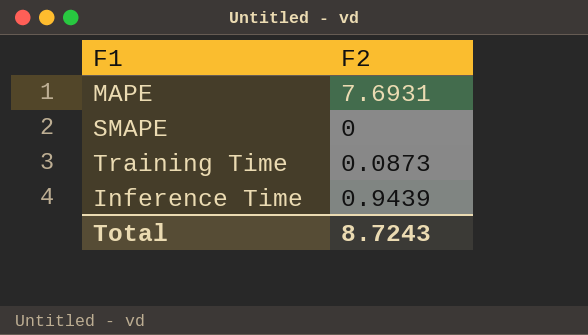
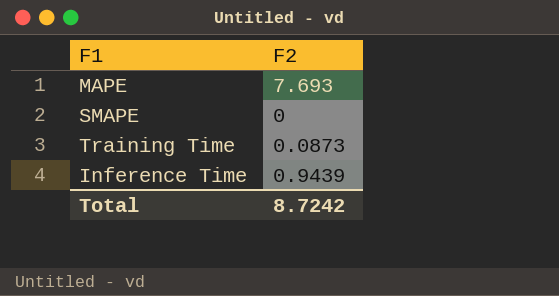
MAPE | F2: 7.6931 -> 7.693
Total | F2: 8.7243 -> 8.7242

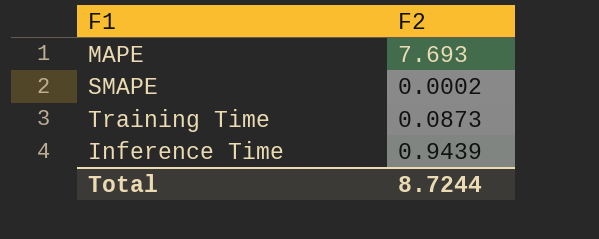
SMAPE | F2: 0 -> 0.0002
Total | F2: 8.7242 -> 8.7244

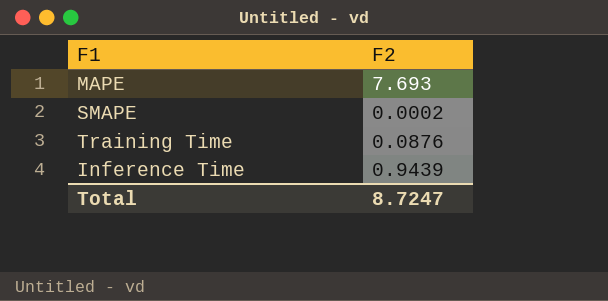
Training Time | F2: 0.0873 -> 0.0876
Total | F2: 8.7244 -> 8.7247

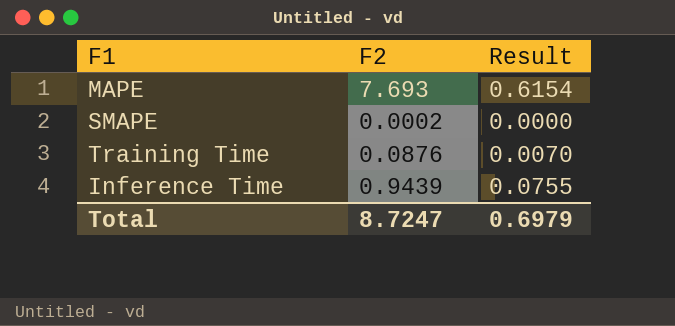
column Result | formula: none -> [F2] * 0.08

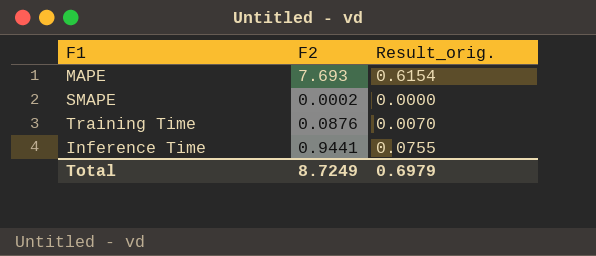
column name: Result -> Result_orig.
Inference Time | F2: 0.9439 -> 0.9441
Total | F2: 8.7247 -> 8.7249

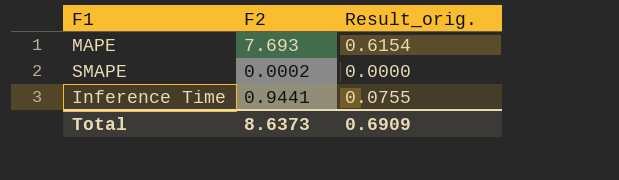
row Training Time: 0.0876 | 0.0070 -> none
Total | F2: 8.7249 -> 8.6373
Total | Result_orig.: 0.6979 -> 0.6909

